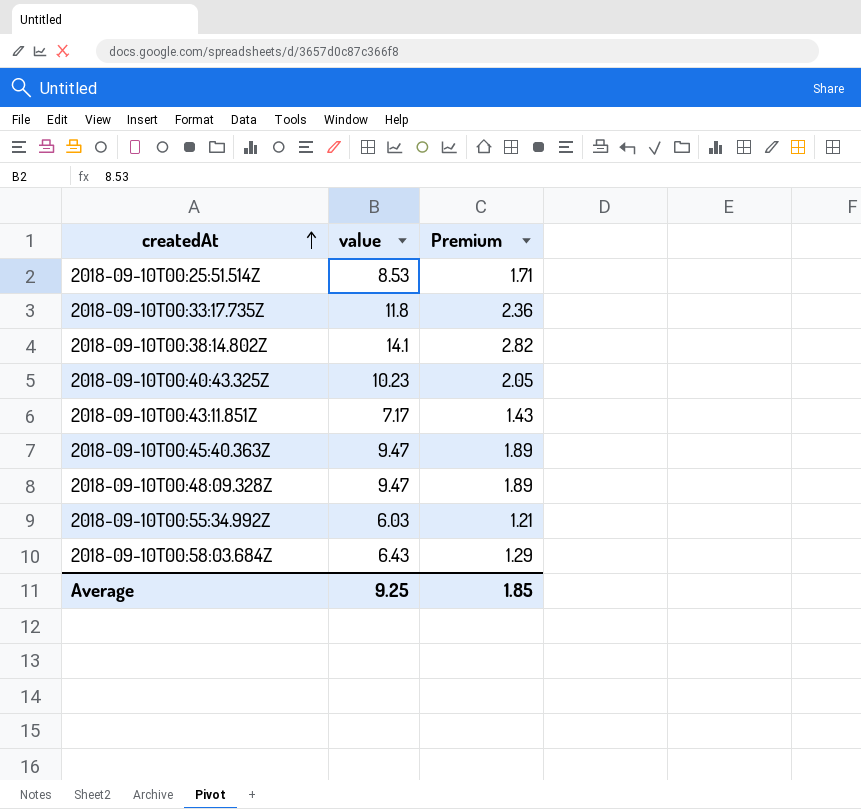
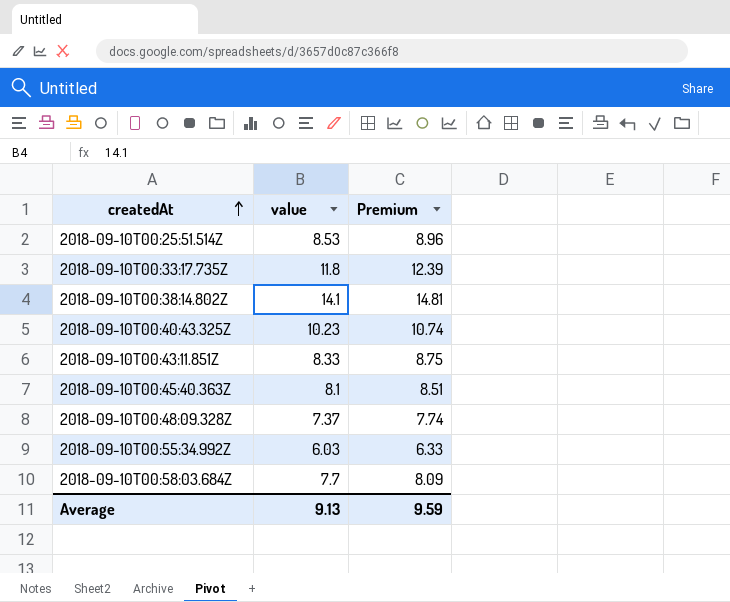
column Premium | formula: [value] * 0.2 -> [value] * 1.05
2018-09-10T00:43:11.851Z | value: 7.17 -> 8.33
2018-09-10T00:45:40.363Z | value: 9.47 -> 8.1
2018-09-10T00:48:09.328Z | value: 9.47 -> 7.37
2018-09-10T00:58:03.684Z | value: 6.43 -> 7.7
Average | value: 9.25 -> 9.13
Average | Premium: 1.85 -> 9.59

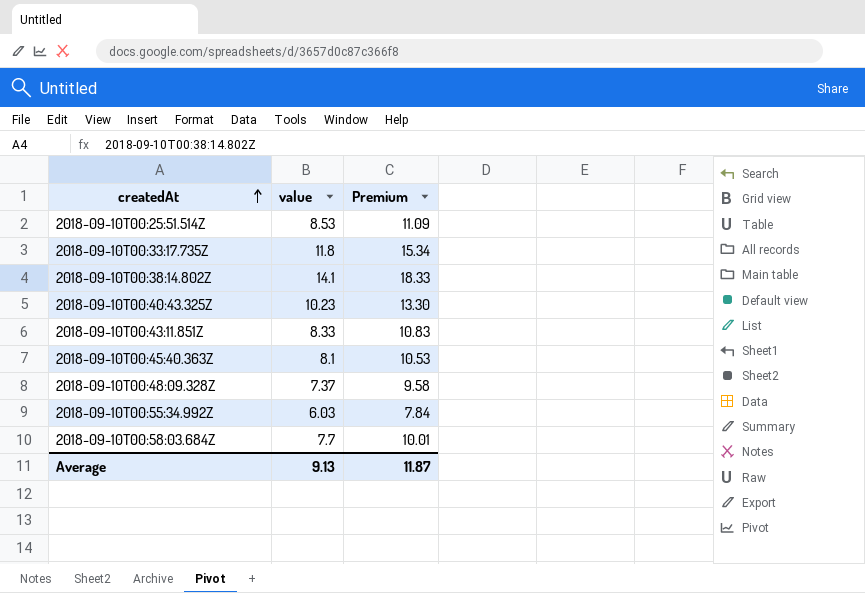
column Premium | formula: [value] * 1.05 -> [value] * 1.3
Average | Premium: 9.59 -> 11.87

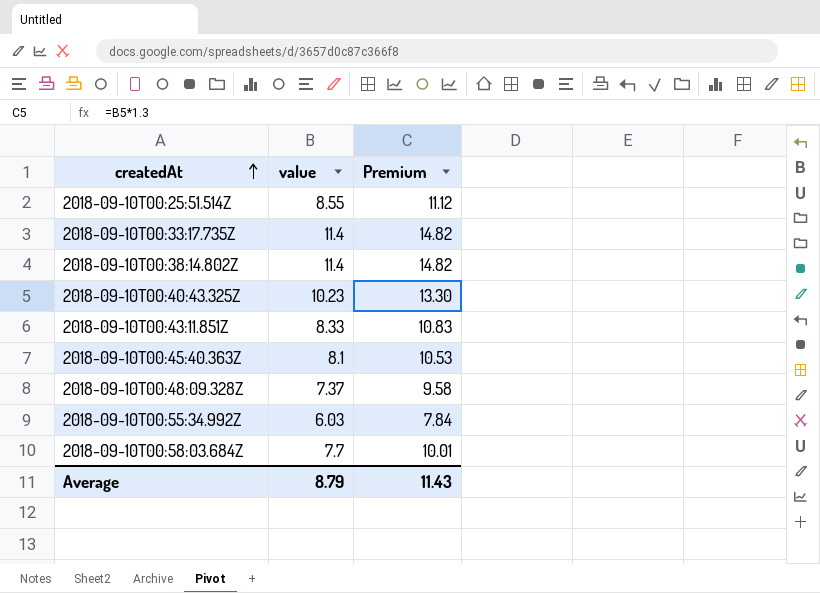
2018-09-10T00:25:51.514Z | value: 8.53 -> 8.55
2018-09-10T00:25:51.514Z | Premium: 11.09 -> 11.12
2018-09-10T00:33:17.735Z | value: 11.8 -> 11.4
2018-09-10T00:33:17.735Z | Premium: 15.34 -> 14.82
2018-09-10T00:38:14.802Z | value: 14.1 -> 11.4
2018-09-10T00:38:14.802Z | Premium: 18.33 -> 14.82
Average | value: 9.13 -> 8.79
Average | Premium: 11.87 -> 11.43

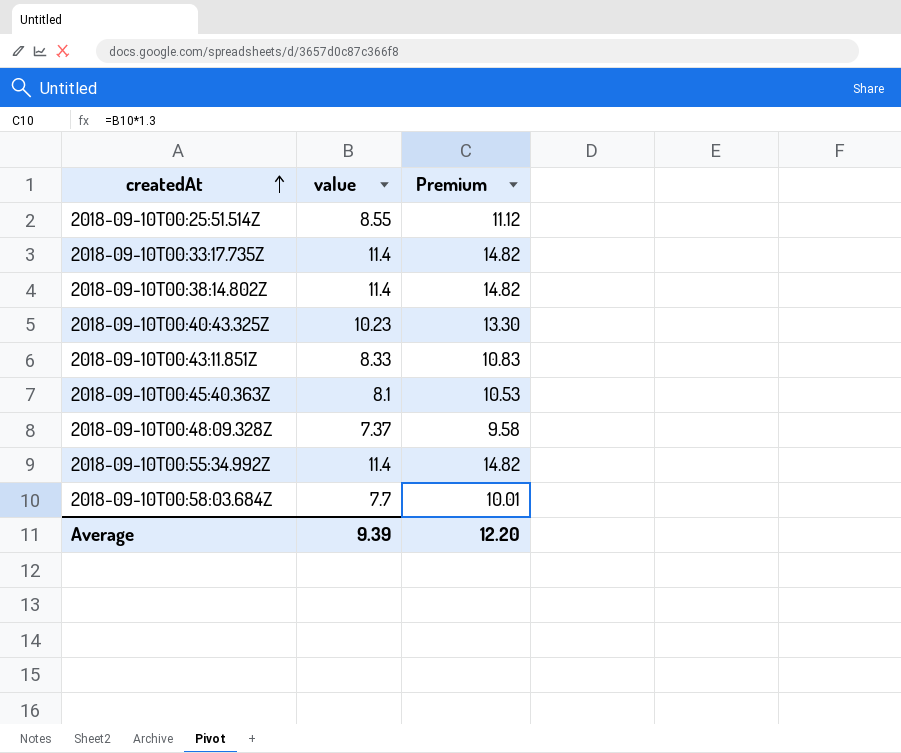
2018-09-10T00:55:34.992Z | value: 6.03 -> 11.4
2018-09-10T00:55:34.992Z | Premium: 7.84 -> 14.82
Average | value: 8.79 -> 9.39
Average | Premium: 11.43 -> 12.20

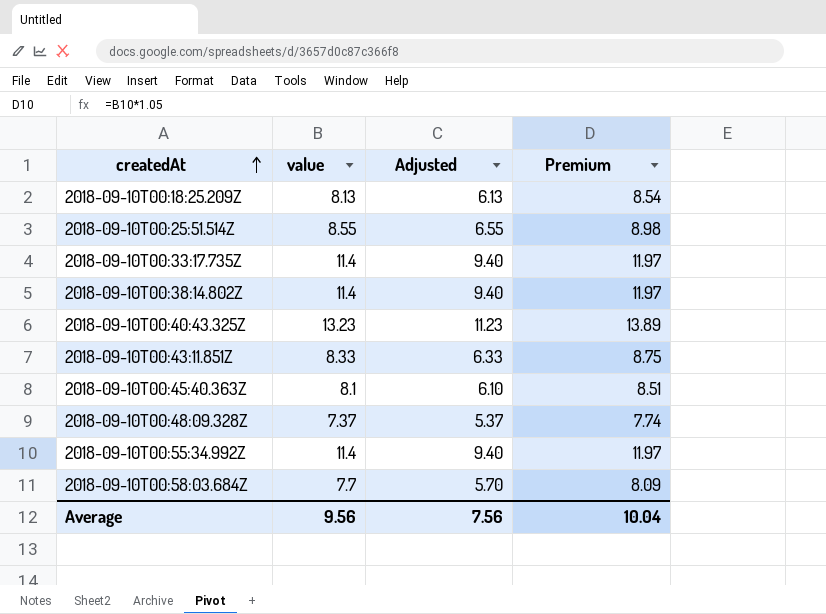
column Adjusted | formula: none -> [value] - 2
column Premium | formula: [value] * 1.3 -> [value] * 1.05
row 2018-09-10T00:18:25.209Z: none -> 8.13 | 6.13 | 8.54
2018-09-10T00:40:43.325Z | value: 10.23 -> 13.23
Average | value: 9.39 -> 9.56
Average | Premium: 12.20 -> 10.04

